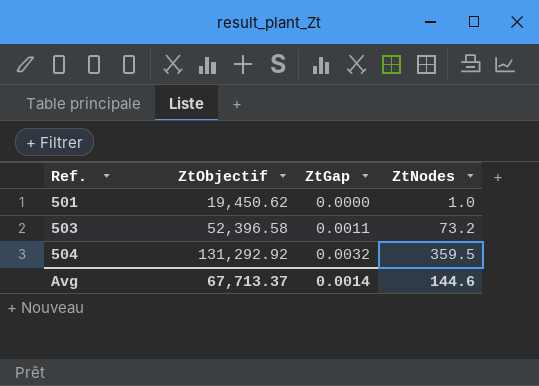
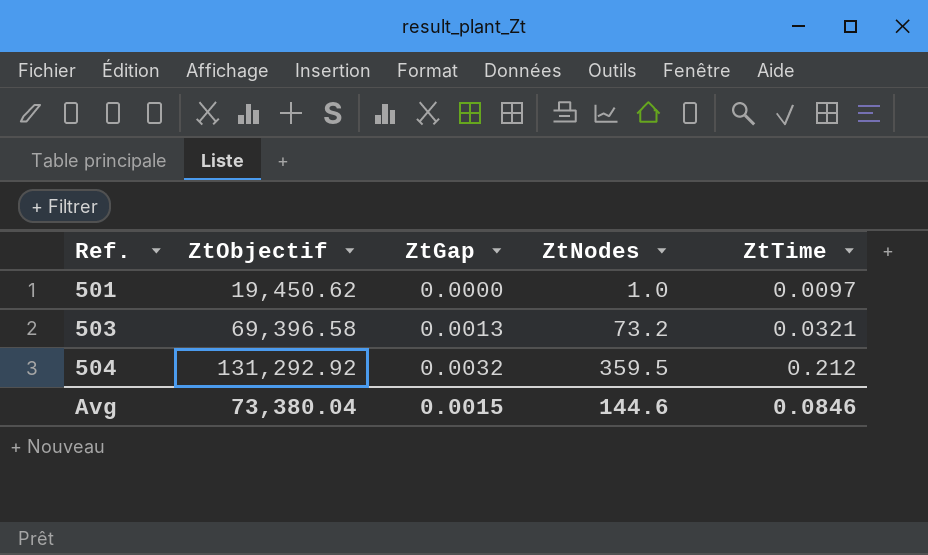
column ZtTime | position: none -> 5
503 | ZtObjectif: 52,396.58 -> 69,396.58
503 | ZtGap: 0.0011 -> 0.0013
Avg | ZtObjectif: 67,713.37 -> 73,380.04
Avg | ZtGap: 0.0014 -> 0.0015

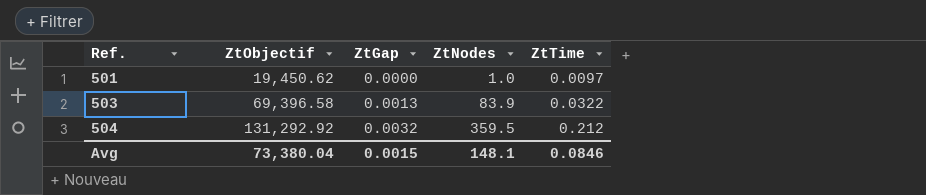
503 | ZtNodes: 73.2 -> 83.9
503 | ZtTime: 0.0321 -> 0.0322
Avg | ZtNodes: 144.6 -> 148.1

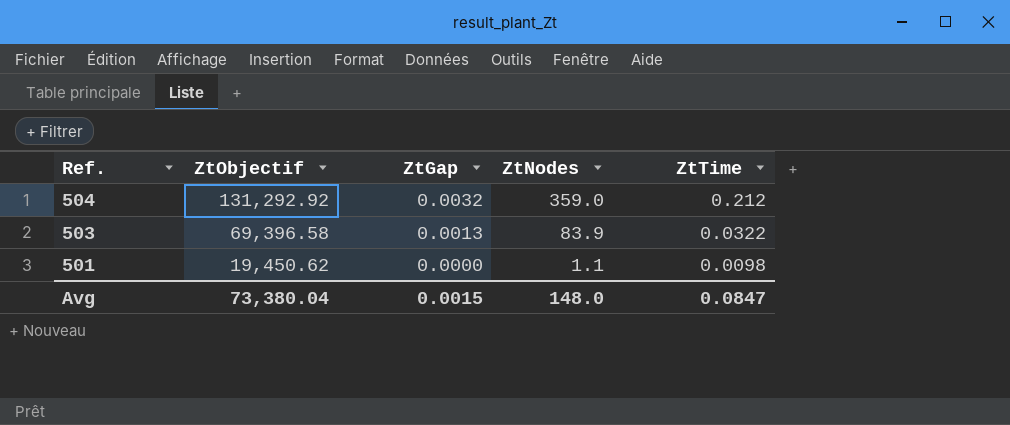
row order: Ref. ascending -> Ref. descending
504 | ZtNodes: 359.5 -> 359.0
501 | ZtNodes: 1.0 -> 1.1
501 | ZtTime: 0.0097 -> 0.0098
Avg | ZtNodes: 148.1 -> 148.0
Avg | ZtTime: 0.0846 -> 0.0847

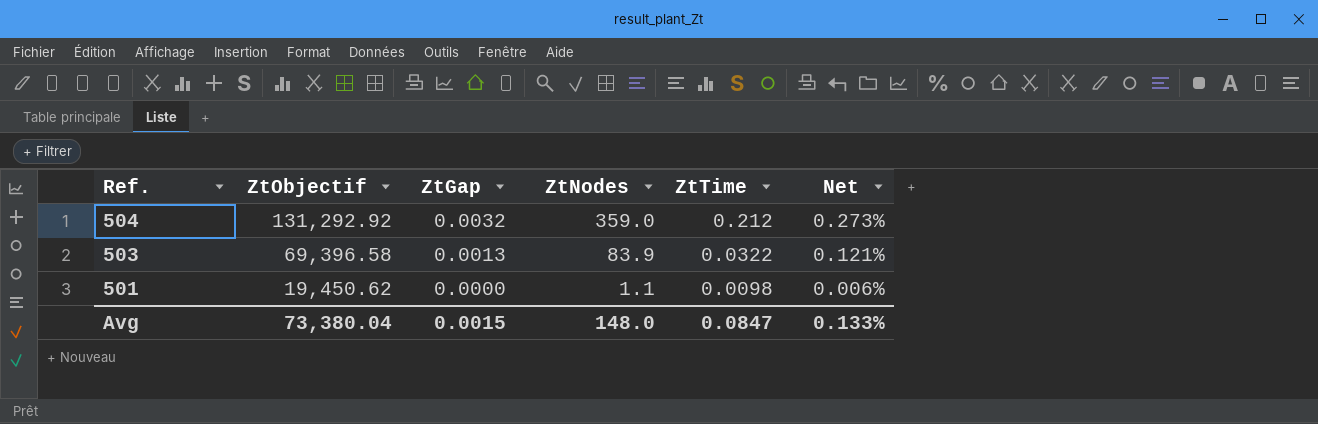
column Net | formula: none -> [ZtNodes] / [ZtObjectif]

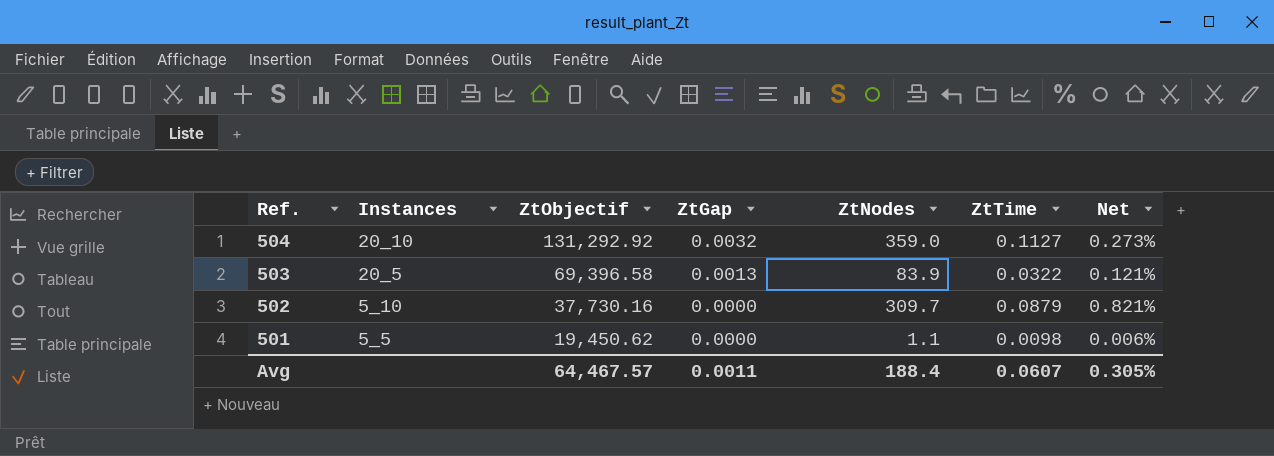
column Instances | position: none -> 2
504 | ZtTime: 0.212 -> 0.1127
row 502: none -> 5_10 | 37,730.16 | 0.0000 | 309.7 | 0.0879 | 0.821%
Avg | ZtObjectif: 73,380.04 -> 64,467.57
Avg | ZtGap: 0.0015 -> 0.0011
Avg | ZtNodes: 148.0 -> 188.4
Avg | ZtTime: 0.0847 -> 0.0607
Avg | Net: 0.133% -> 0.305%

